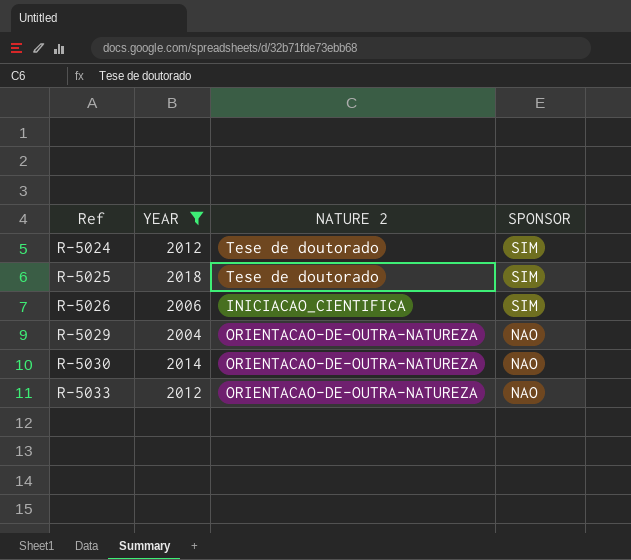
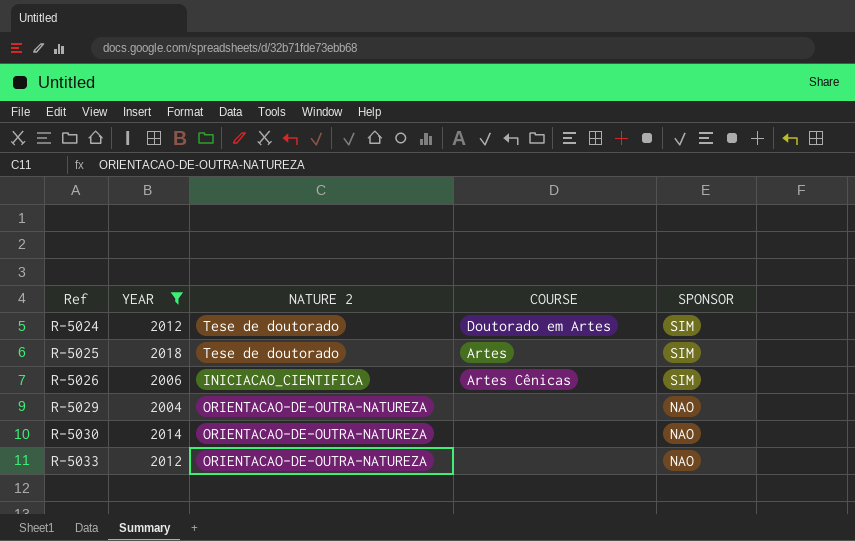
column COURSE | position: none -> 4

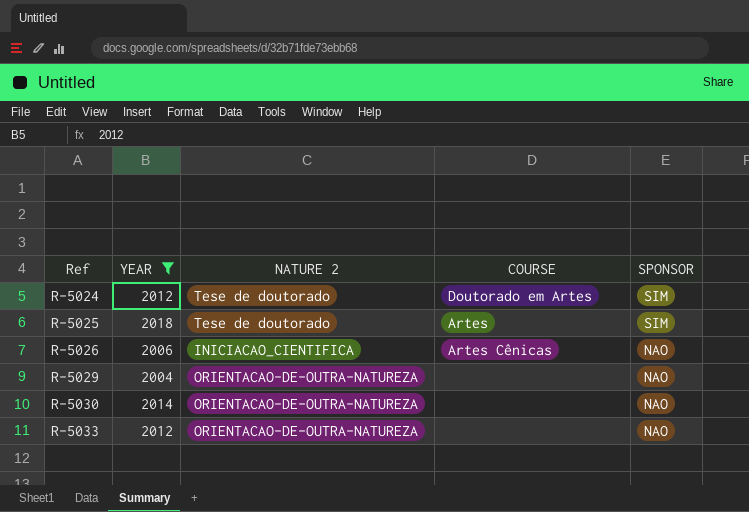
R-5026 | SPONSOR: SIM -> NAO

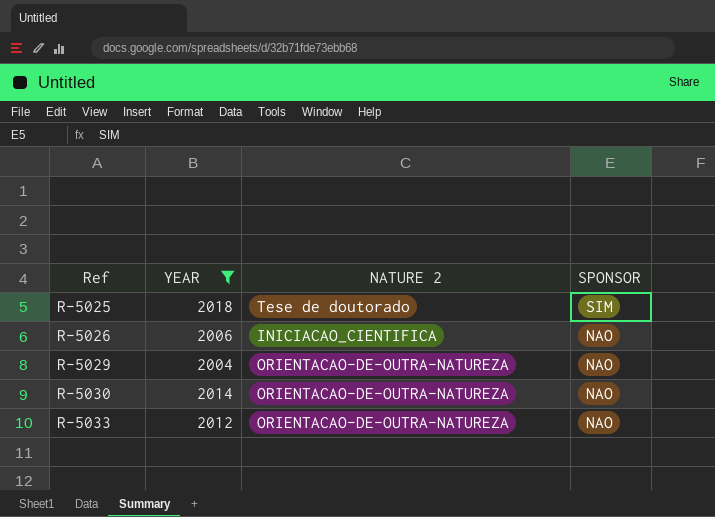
column COURSE | position: 4 -> none
row R-5024: 2012 | Tese de doutorado | Doutorado em Artes | SIM -> none

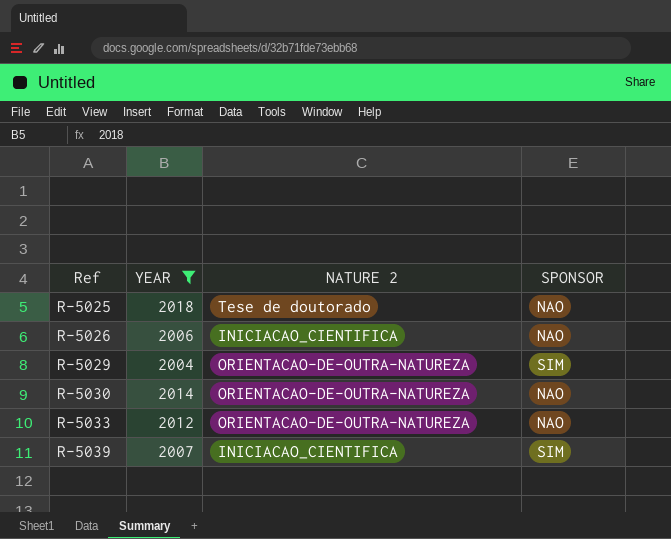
R-5025 | SPONSOR: SIM -> NAO
R-5029 | SPONSOR: NAO -> SIM
row R-5039: none -> 2007 | INICIACAO_CIENTIFICA | SIM

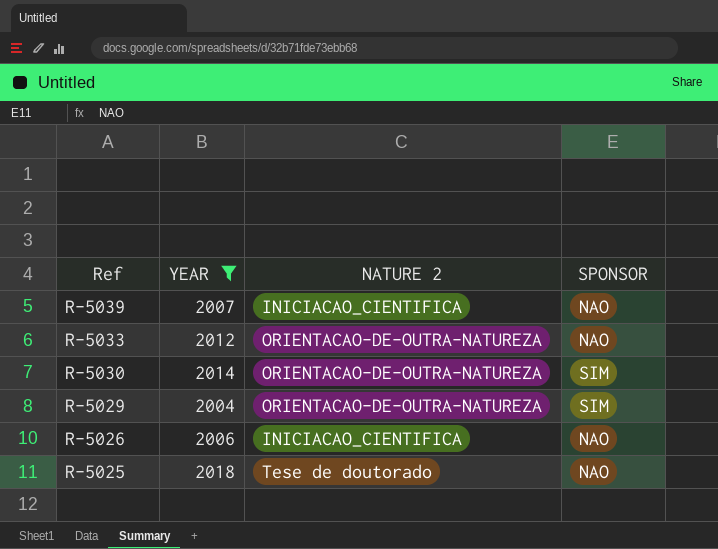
row order: Ref ascending -> Ref descending
R-5039 | SPONSOR: SIM -> NAO
R-5030 | SPONSOR: NAO -> SIM

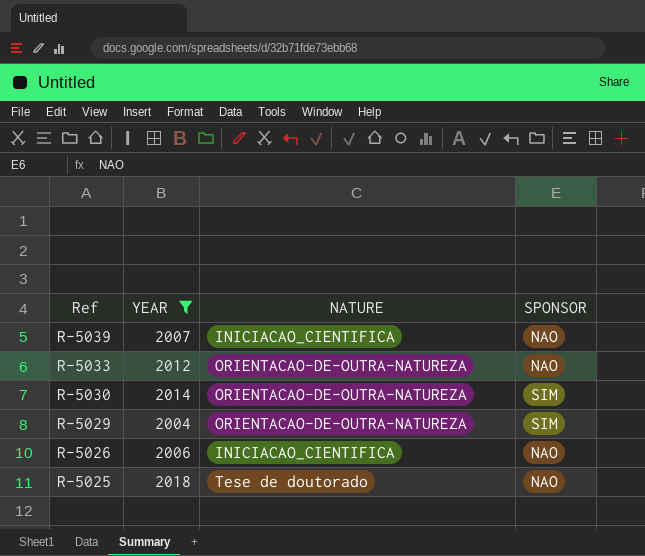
column name: NATURE 2 -> NATURE

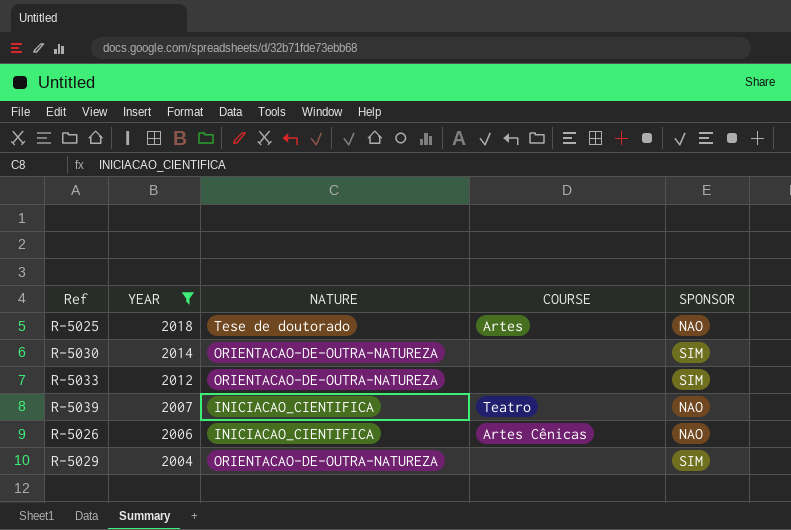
row order: Ref descending -> YEAR descending
column COURSE | position: none -> 4
R-5033 | SPONSOR: NAO -> SIM

